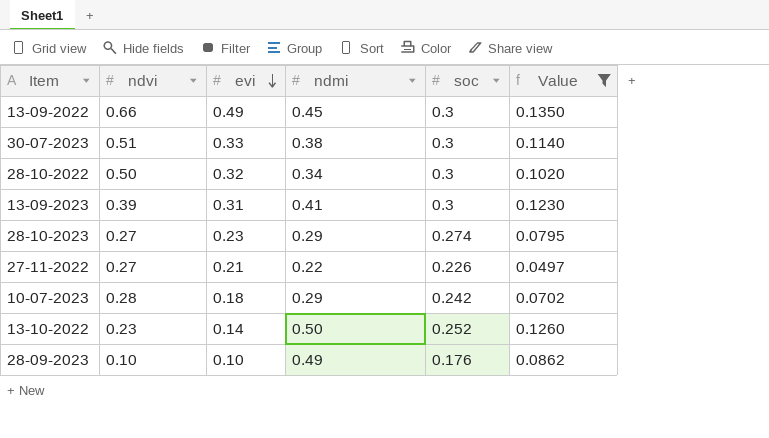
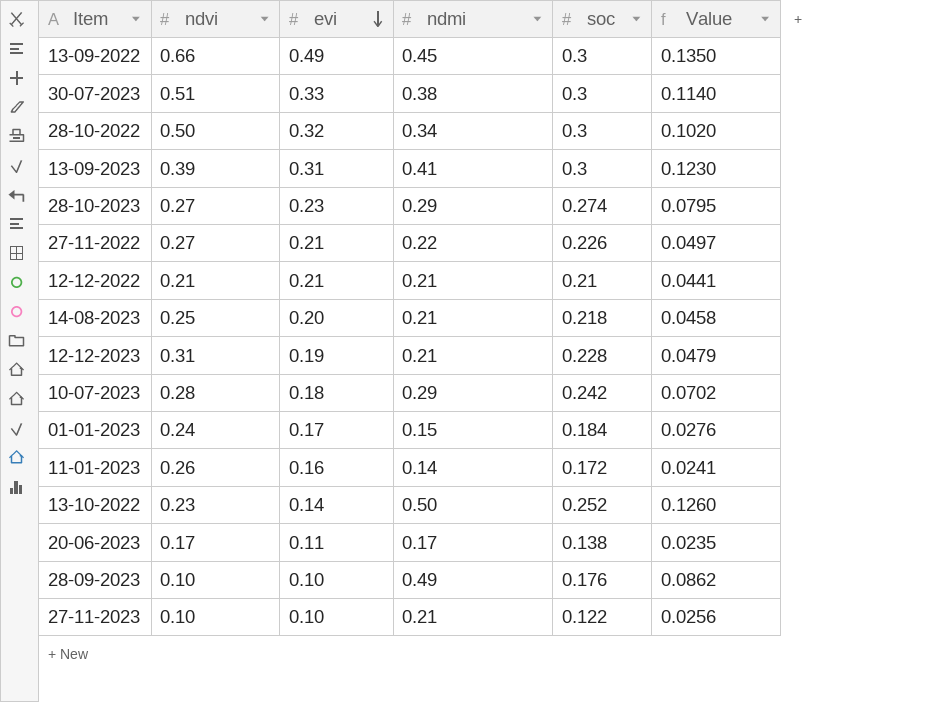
filter: Value >= 0.0497 -> none

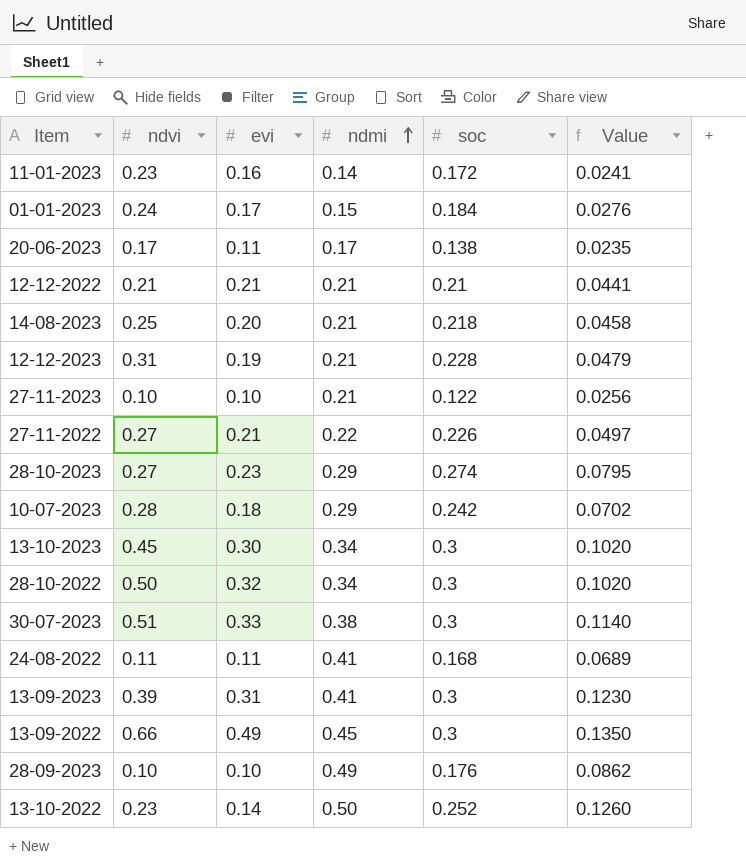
row order: evi descending -> ndmi ascending
11-01-2023 | ndvi: 0.26 -> 0.23
row 13-10-2023: none -> 0.45 | 0.30 | 0.34 | 0.3 | 0.1020
row 24-08-2022: none -> 0.11 | 0.11 | 0.41 | 0.168 | 0.0689

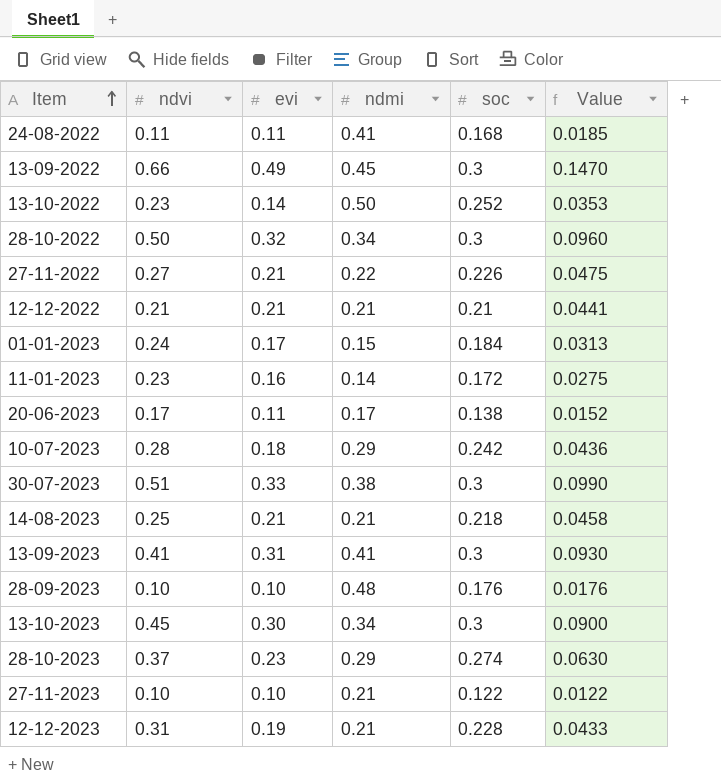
row order: ndmi ascending -> Item ascending
column Value | formula: [ndmi] * [soc] -> [evi] * [soc]
14-08-2023 | evi: 0.20 -> 0.21
13-09-2023 | ndvi: 0.39 -> 0.41
28-09-2023 | ndmi: 0.49 -> 0.48
28-10-2023 | ndvi: 0.27 -> 0.37

